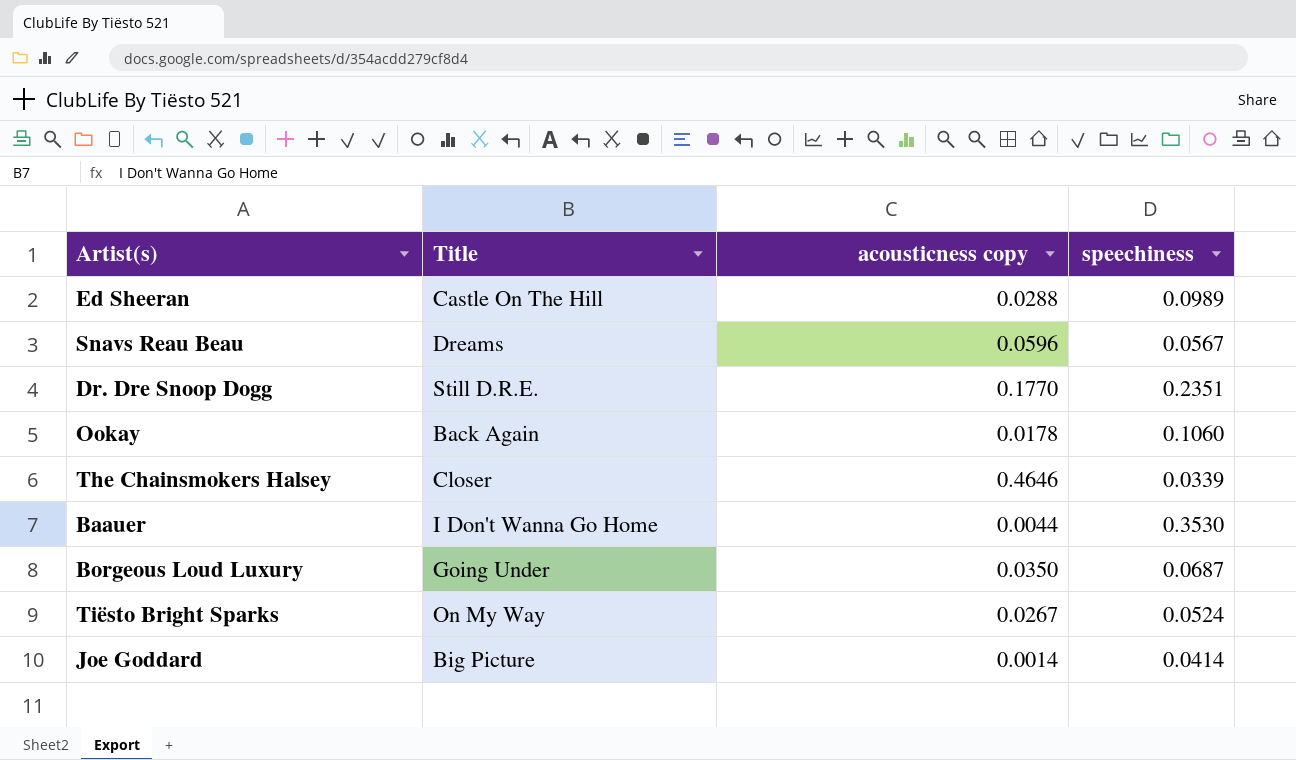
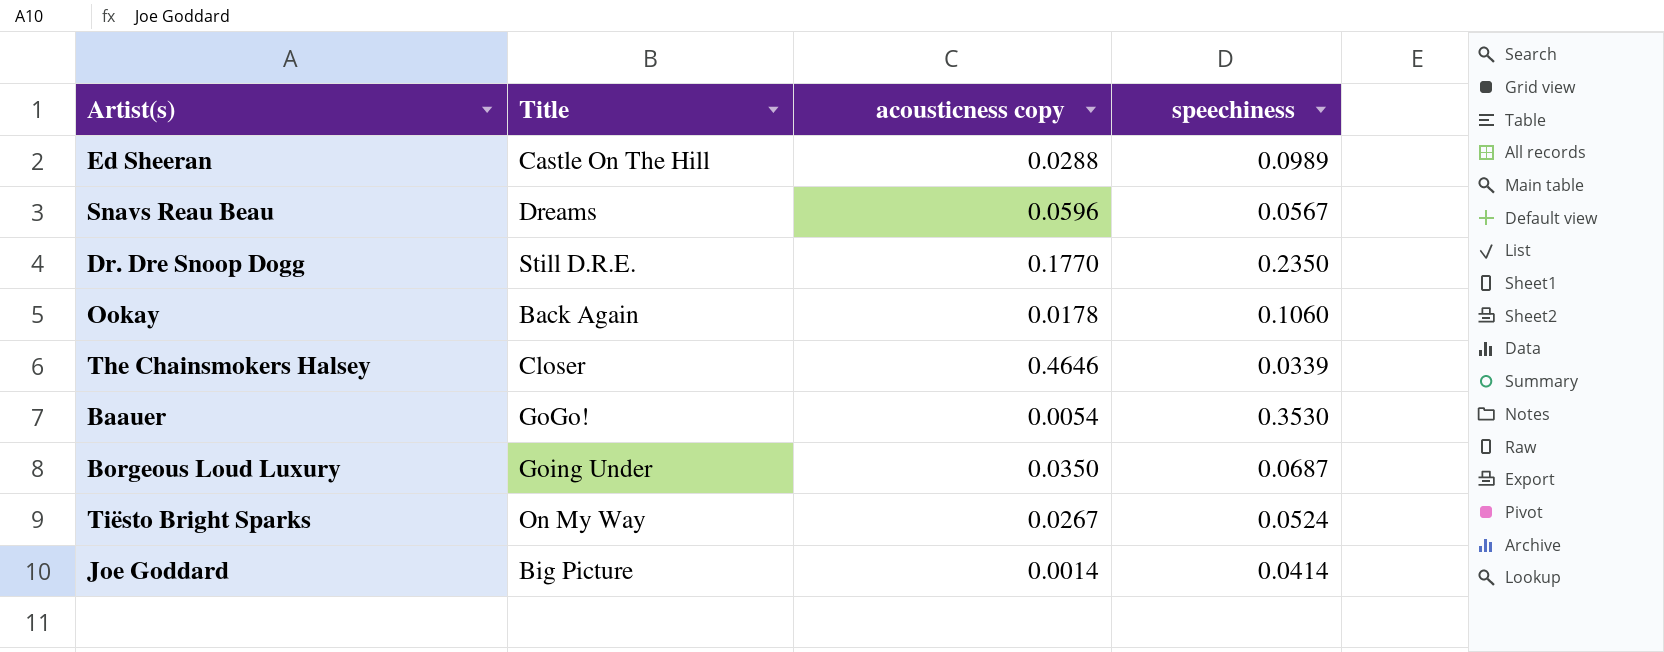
Dr. Dre Snoop Dogg | speechiness: 0.2351 -> 0.2350
Baauer | Title: I Don't Wanna Go Home -> GoGo!
Baauer | acousticness copy: 0.0044 -> 0.0054

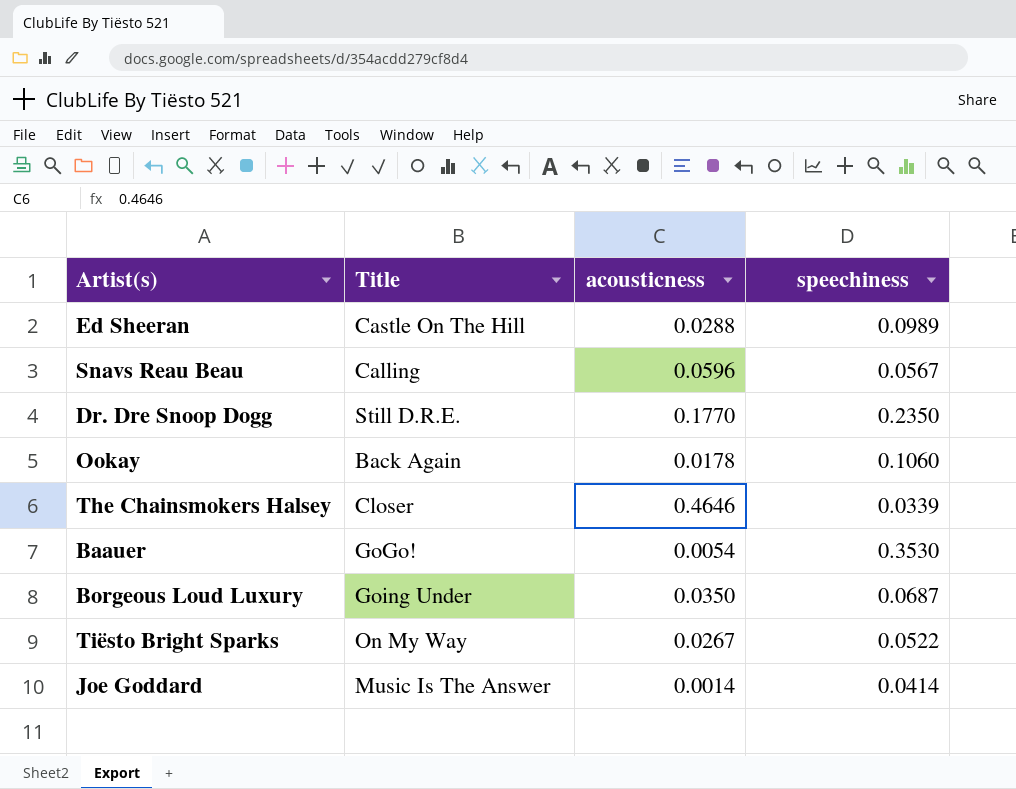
column name: acousticness copy -> acousticness
Snavs Reau Beau | Title: Dreams -> Calling
Tiësto Bright Sparks | speechiness: 0.0524 -> 0.0522
Joe Goddard | Title: Big Picture -> Music Is The Answer

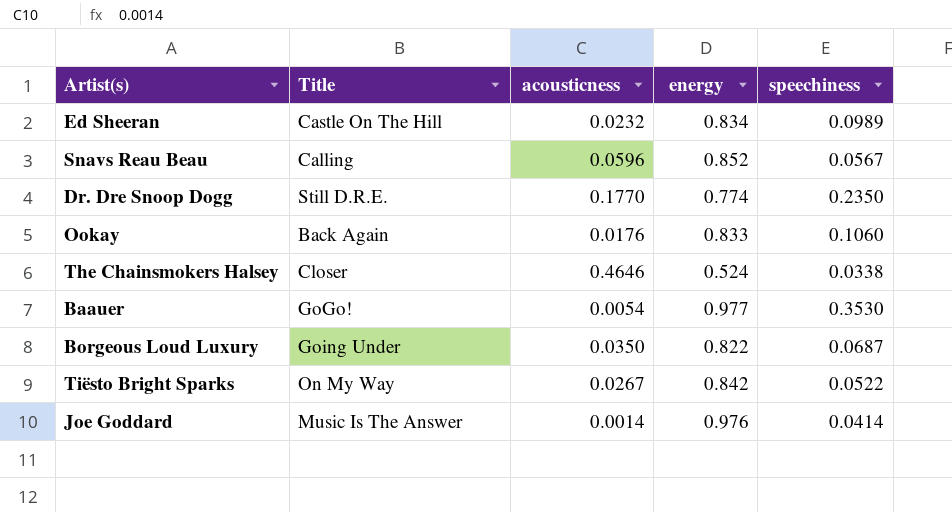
column energy | position: none -> 4
Ed Sheeran | acousticness: 0.0288 -> 0.0232
Ookay | acousticness: 0.0178 -> 0.0176
The Chainsmokers Halsey | speechiness: 0.0339 -> 0.0338

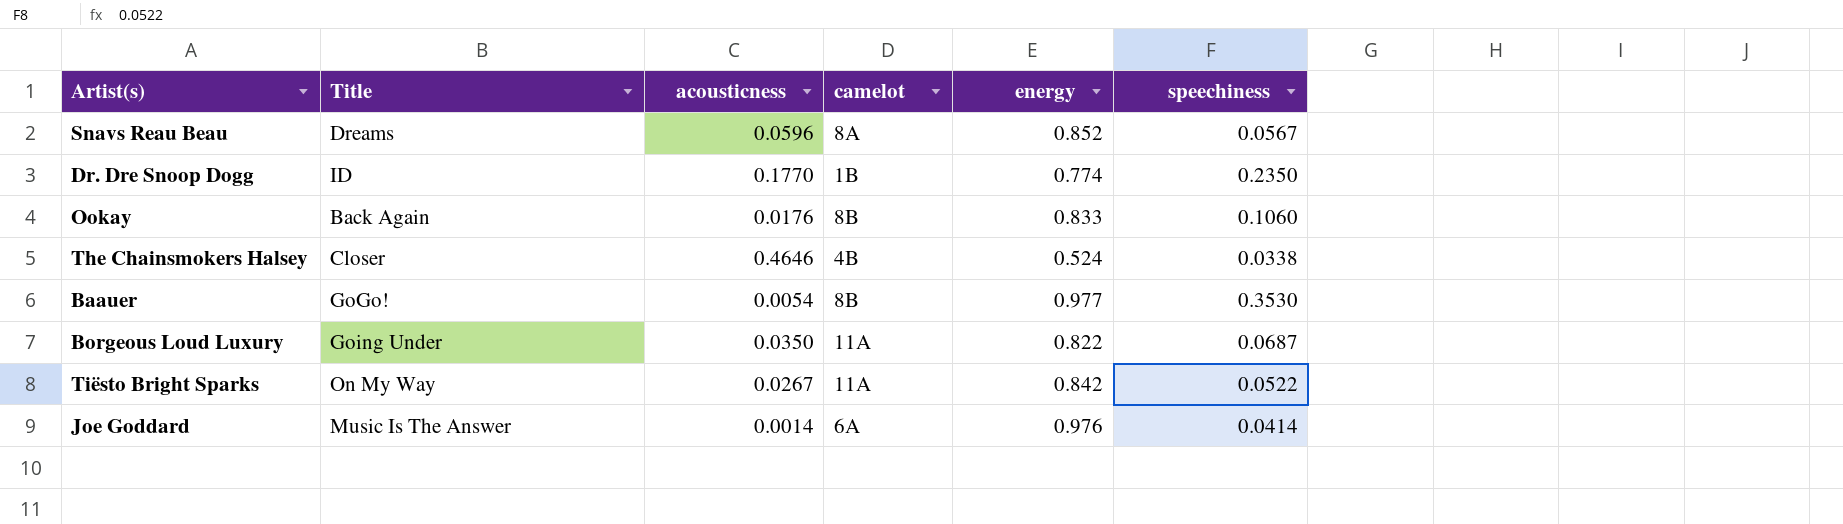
column camelot | position: none -> 4
row Ed Sheeran: Castle On The Hill | 0.0232 | 0.834 | 0.0989 -> none
Snavs Reau Beau | Title: Calling -> Dreams
Dr. Dre Snoop Dogg | Title: Still D.R.E. -> ID

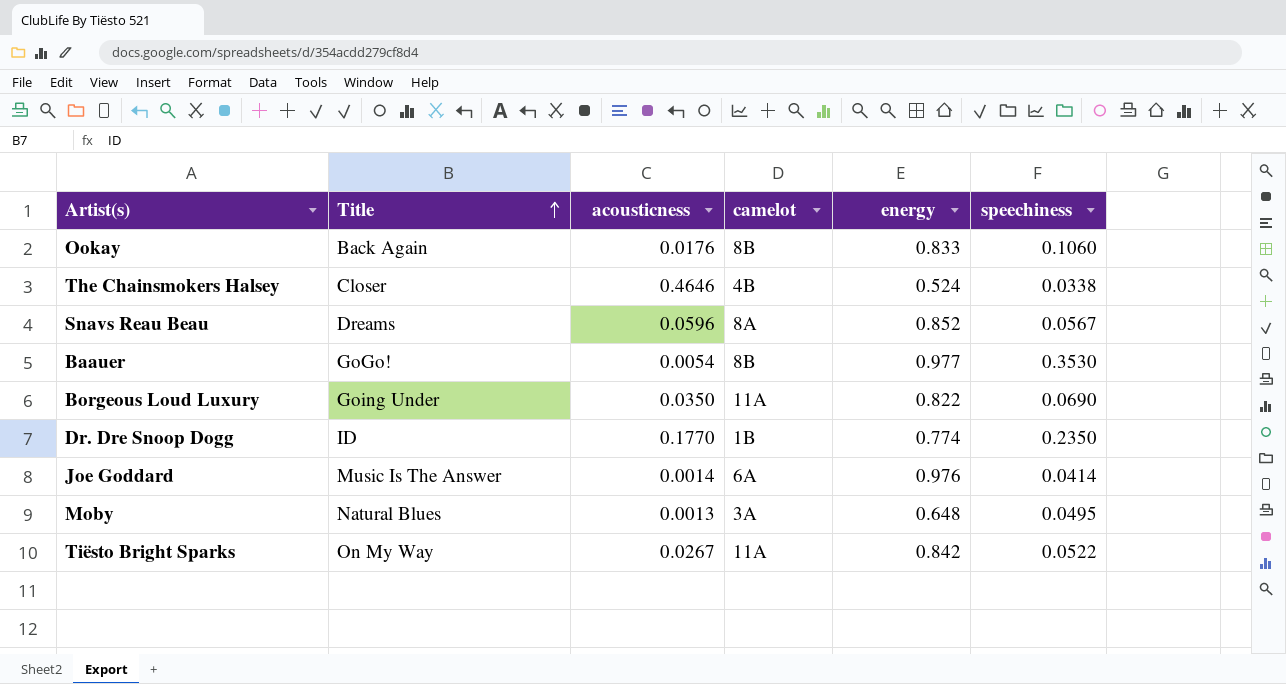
row order: none -> Title ascending
Borgeous Loud Luxury | speechiness: 0.0687 -> 0.0690
row Moby: none -> Natural Blues | 0.0013 | 3A | 0.648 | 0.0495

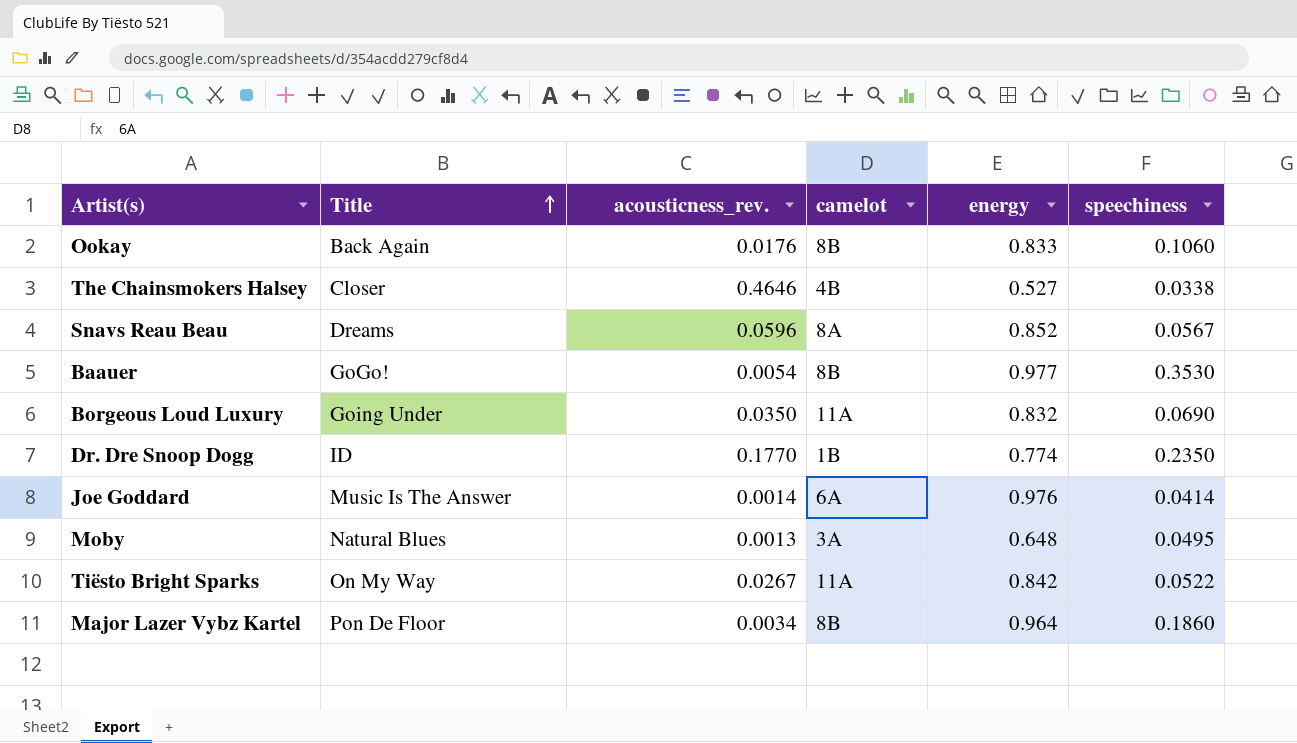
column name: acousticness -> acousticness_rev.
The Chainsmokers Halsey | energy: 0.524 -> 0.527
Borgeous Loud Luxury | energy: 0.822 -> 0.832
row Major Lazer Vybz Kartel: none -> Pon De Floor | 0.0034 | 8B | 0.964 | 0.1860

